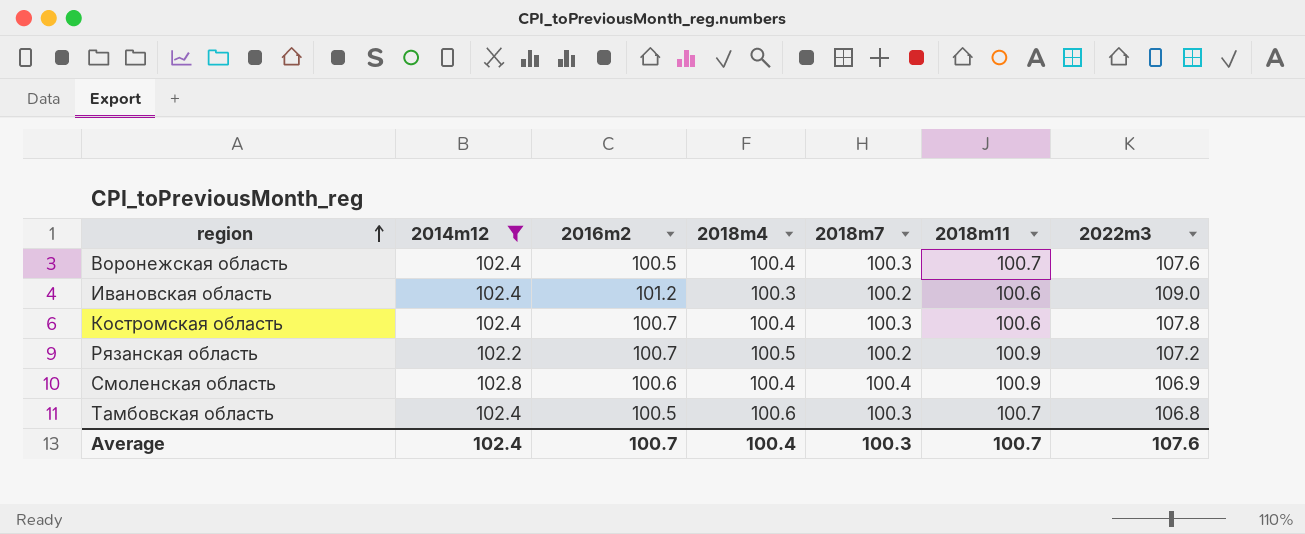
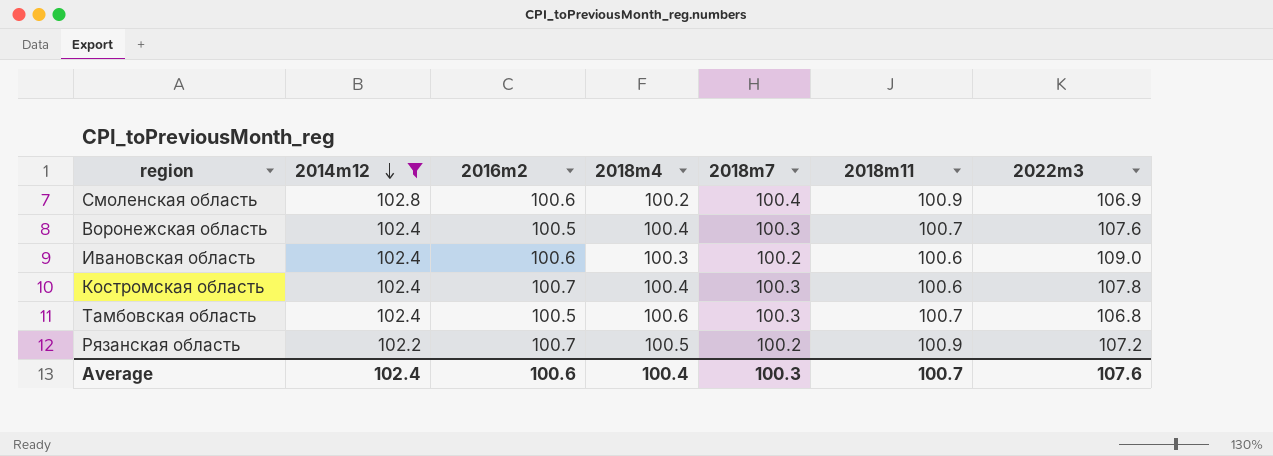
row order: region ascending -> 2014m12 descending
Смоленская область | 2018m4: 100.4 -> 100.2
Ивановская область | 2016m2: 101.2 -> 100.6
Average | 2016m2: 100.7 -> 100.6

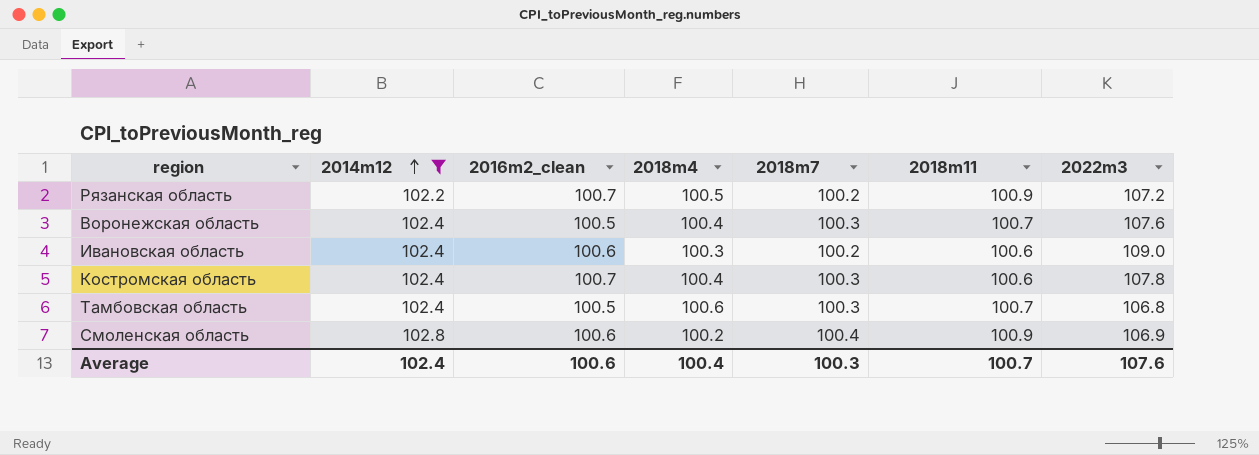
row order: 2014m12 descending -> 2014m12 ascending
column name: 2016m2 -> 2016m2_clean

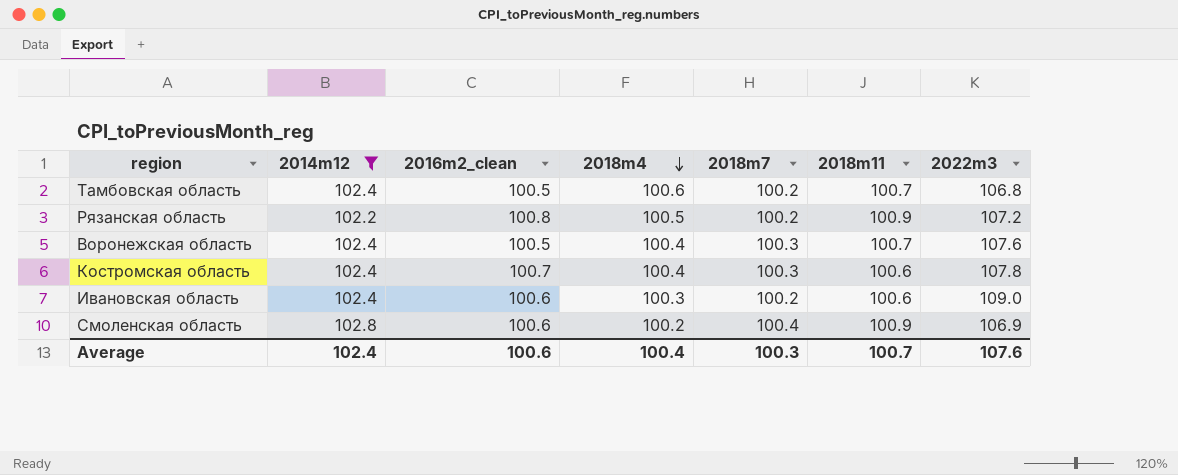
row order: 2014m12 ascending -> 2018m4 descending
Тамбовская область | 2018m7: 100.3 -> 100.2
Рязанская область | 2016m2_clean: 100.7 -> 100.8

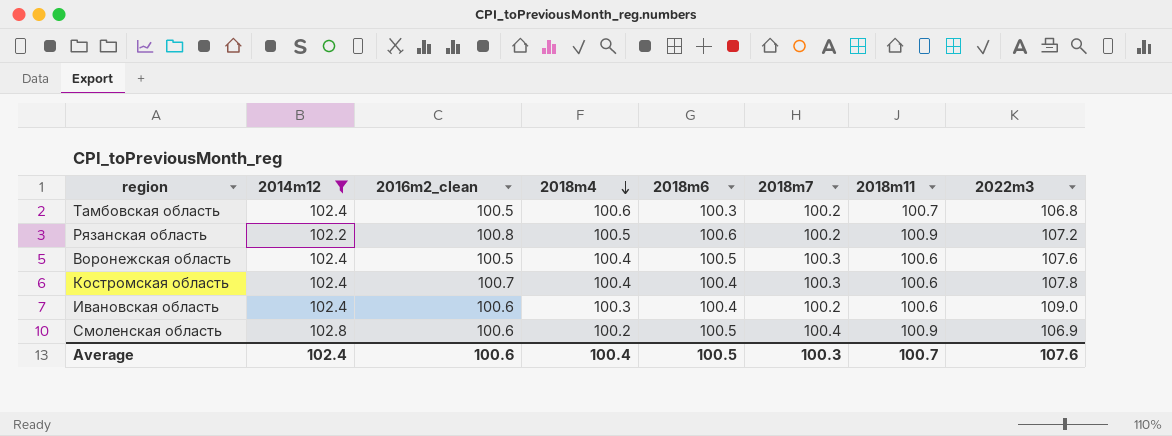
column 2018m6 | position: none -> 5
Воронежская область | 2018m11: 100.7 -> 100.6

